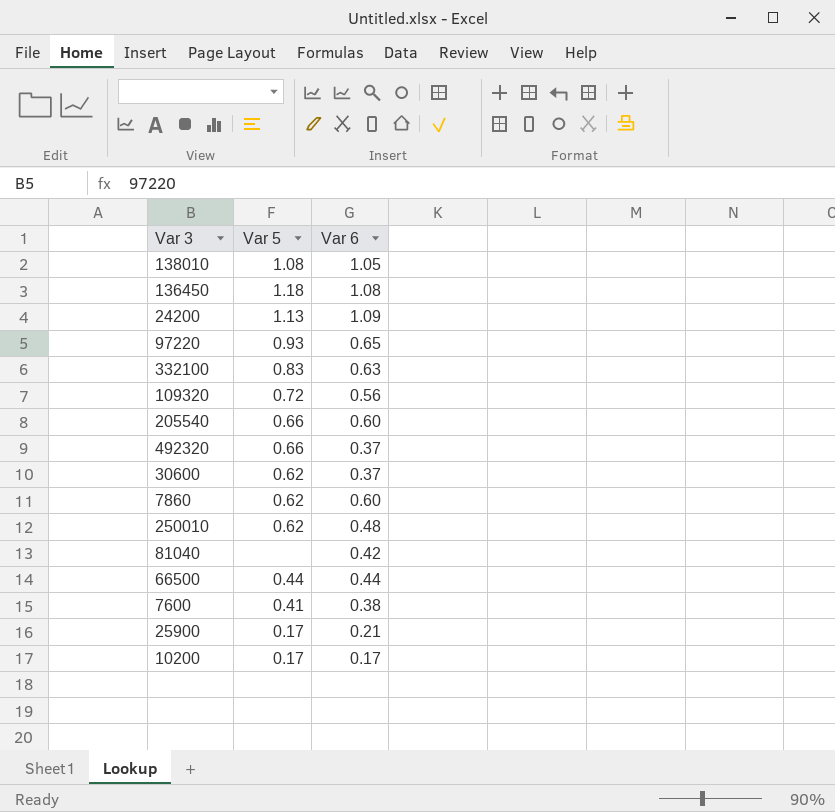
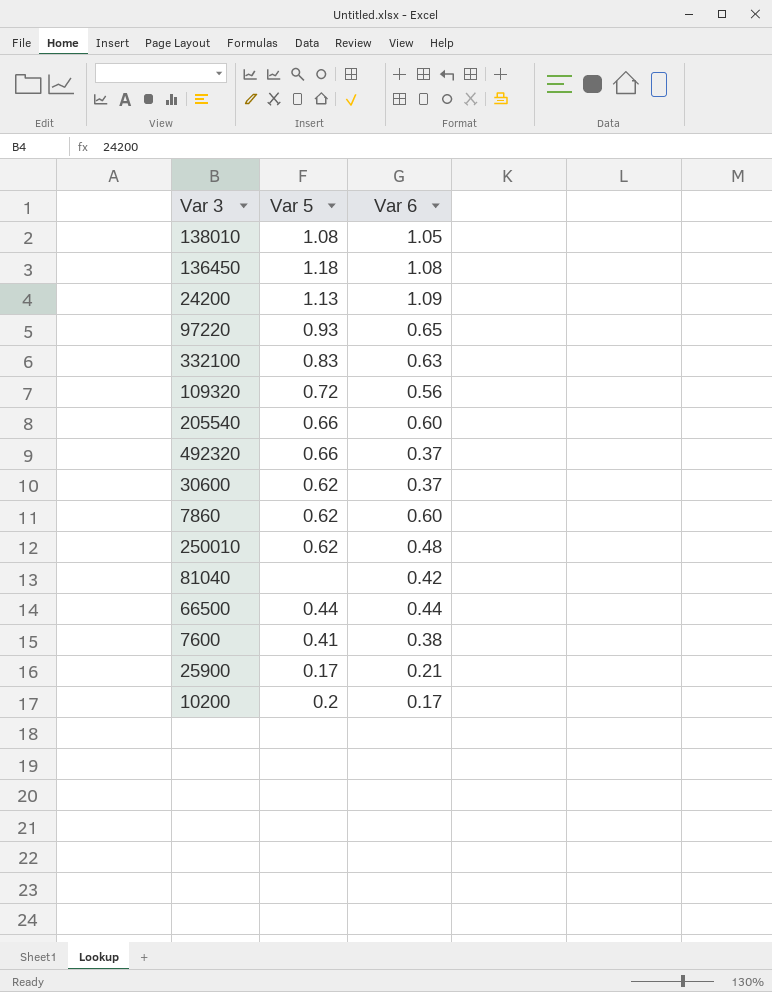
10200 | Var 5: 0.17 -> 0.2

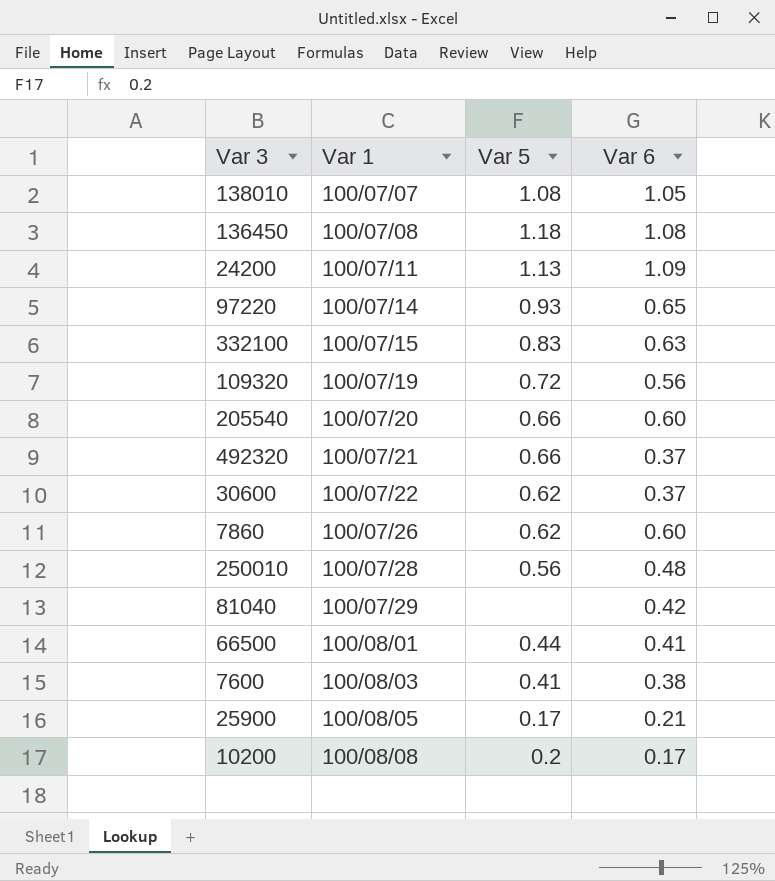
column Var 1 | position: none -> 2
250010 | Var 5: 0.62 -> 0.56
66500 | Var 6: 0.44 -> 0.41

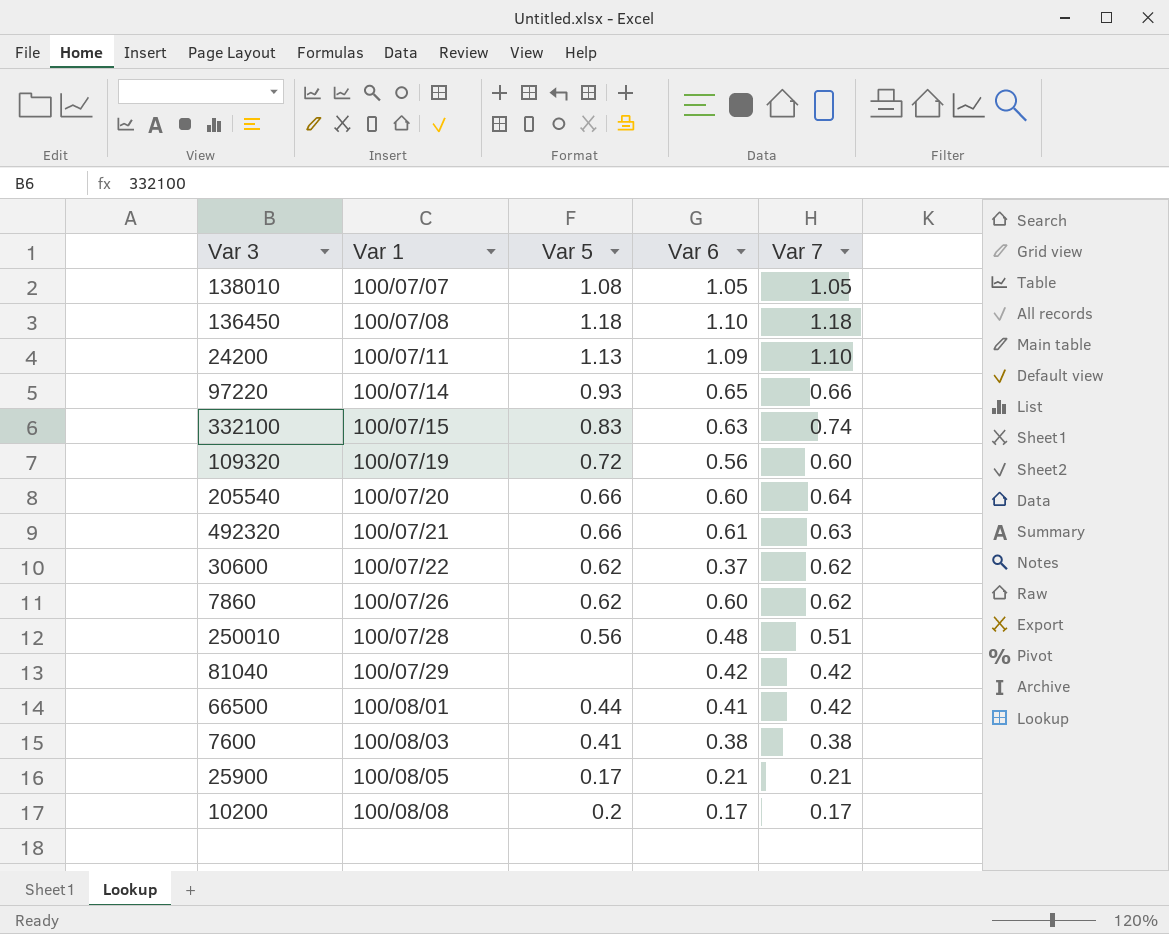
column Var 7 | position: none -> 5
136450 | Var 6: 1.08 -> 1.10
492320 | Var 6: 0.37 -> 0.61

